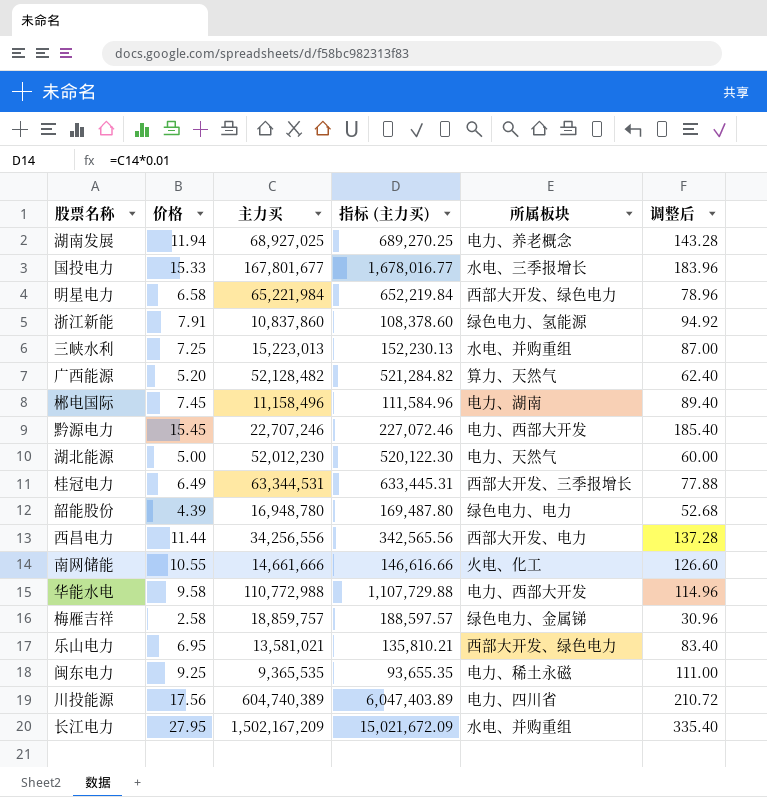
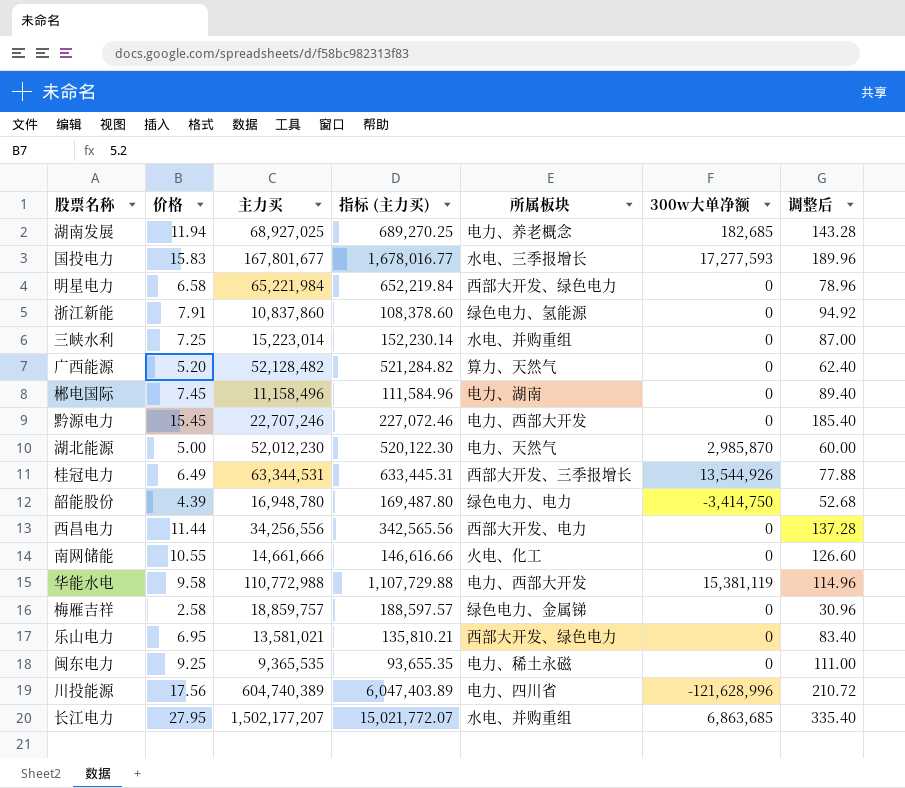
column 300w大单净额 | position: none -> 6
国投电力 | 价格: 15.33 -> 15.83
国投电力 | 调整后: 183.96 -> 189.96
三峡水利 | 主力买: 15,223,013 -> 15,223,014
三峡水利 | 指标 (主力买): 152,230.13 -> 152,230.14
长江电力 | 主力买: 1,502,167,209 -> 1,502,177,207
长江电力 | 指标 (主力买): 15,021,672.09 -> 15,021,772.07

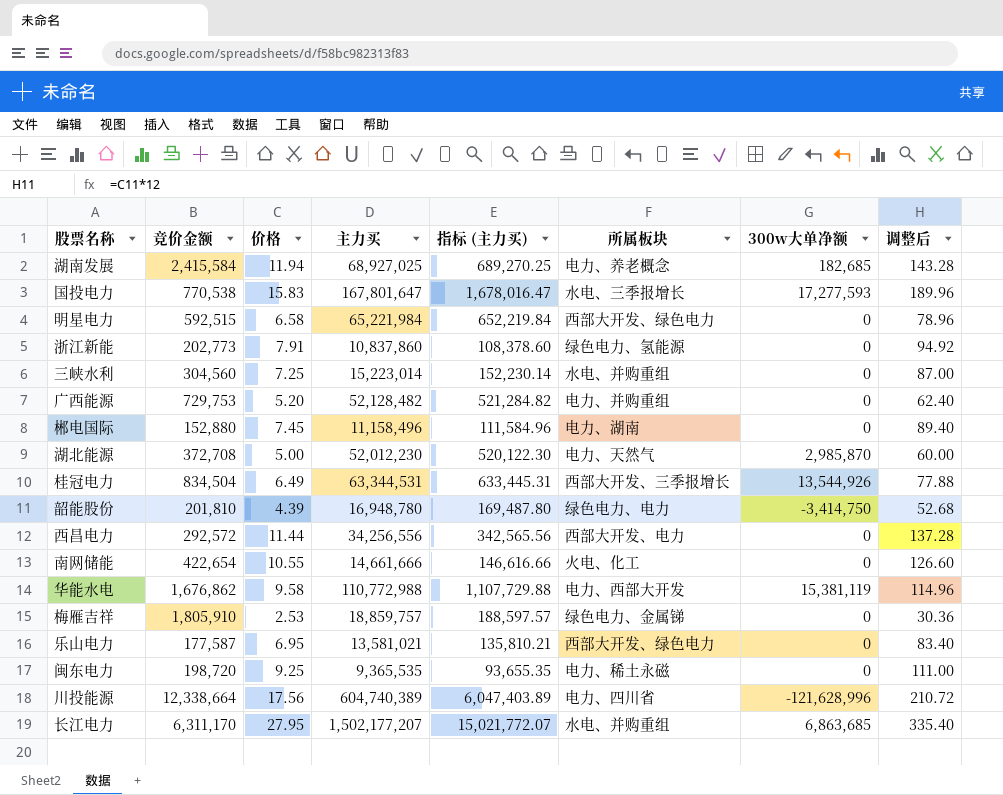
column 竞价金额 | position: none -> 2
row 黔源电力: 15.45 | 22,707,246 | 227,072.46 | 电力、西部大开发 | 0 | 185.40 -> none
国投电力 | 主力买: 167,801,677 -> 167,801,647
国投电力 | 指标 (主力买): 1,678,016.77 -> 1,678,016.47
广西能源 | 所属板块: 算力、天然气 -> 电力、并购重组
梅雁吉祥 | 价格: 2.58 -> 2.53
梅雁吉祥 | 调整后: 30.96 -> 30.36

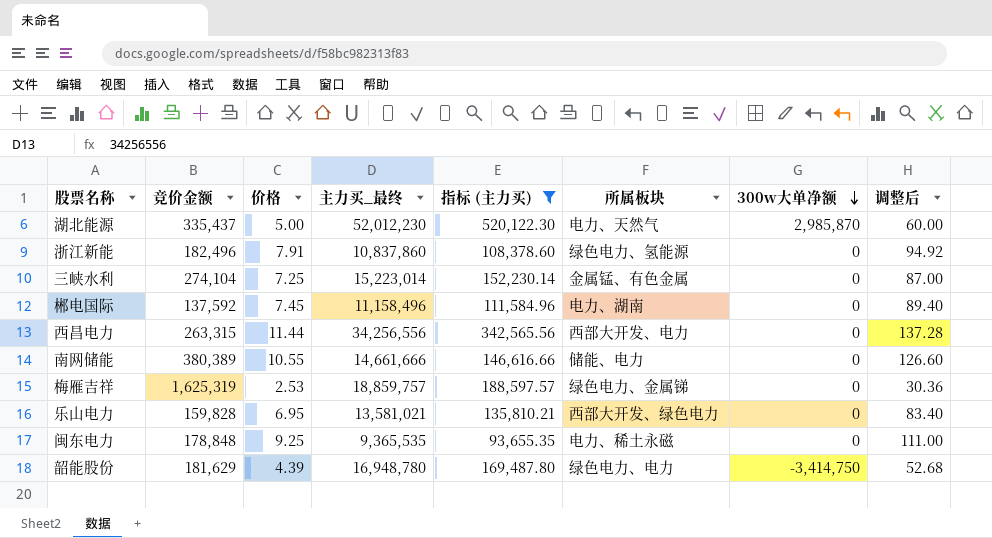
filter: none -> 指标 (主力买) <= 520,122.30
row order: none -> 300w大单净额 descending
column name: 主力买 -> 主力买_最终
湖北能源 | 竞价金额: 372,708 -> 335,437
浙江新能 | 竞价金额: 202,773 -> 182,496
三峡水利 | 竞价金额: 304,560 -> 274,104
三峡水利 | 所属板块: 水电、并购重组 -> 金属锰、有色金属
郴电国际 | 竞价金额: 152,880 -> 137,592
西昌电力 | 竞价金额: 292,572 -> 263,315
南网储能 | 竞价金额: 422,654 -> 380,389
南网储能 | 所属板块: 火电、化工 -> 储能、电力
梅雁吉祥 | 竞价金额: 1,805,910 -> 1,625,319
乐山电力 | 竞价金额: 177,587 -> 159,828
闽东电力 | 竞价金额: 198,720 -> 178,848
韶能股份 | 竞价金额: 201,810 -> 181,629

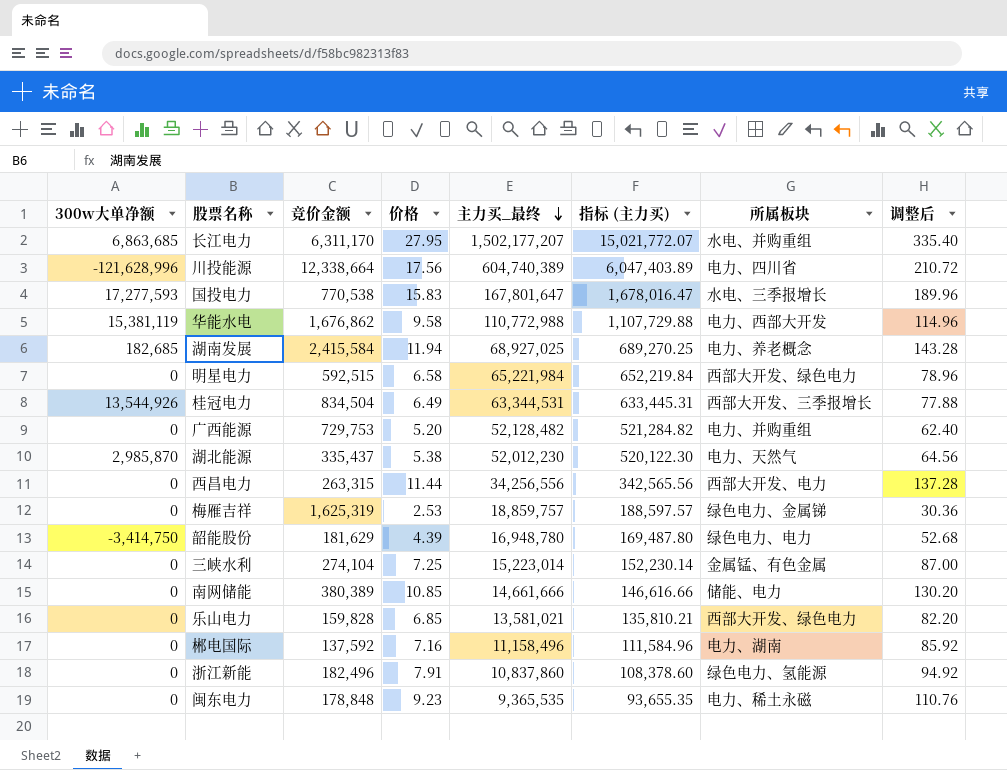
filter: 指标 (主力买) <= 520,122.30 -> none
row order: 300w大单净额 descending -> 主力买_最终 descending
column 300w大单净额 | position: 7 -> 1
湖北能源 | 价格: 5.00 -> 5.38
湖北能源 | 调整后: 60.00 -> 64.56
南网储能 | 价格: 10.55 -> 10.85
南网储能 | 调整后: 126.60 -> 130.20
乐山电力 | 价格: 6.95 -> 6.85
乐山电力 | 调整后: 83.40 -> 82.20
郴电国际 | 价格: 7.45 -> 7.16
郴电国际 | 调整后: 89.40 -> 85.92
闽东电力 | 价格: 9.25 -> 9.23
闽东电力 | 调整后: 111.00 -> 110.76

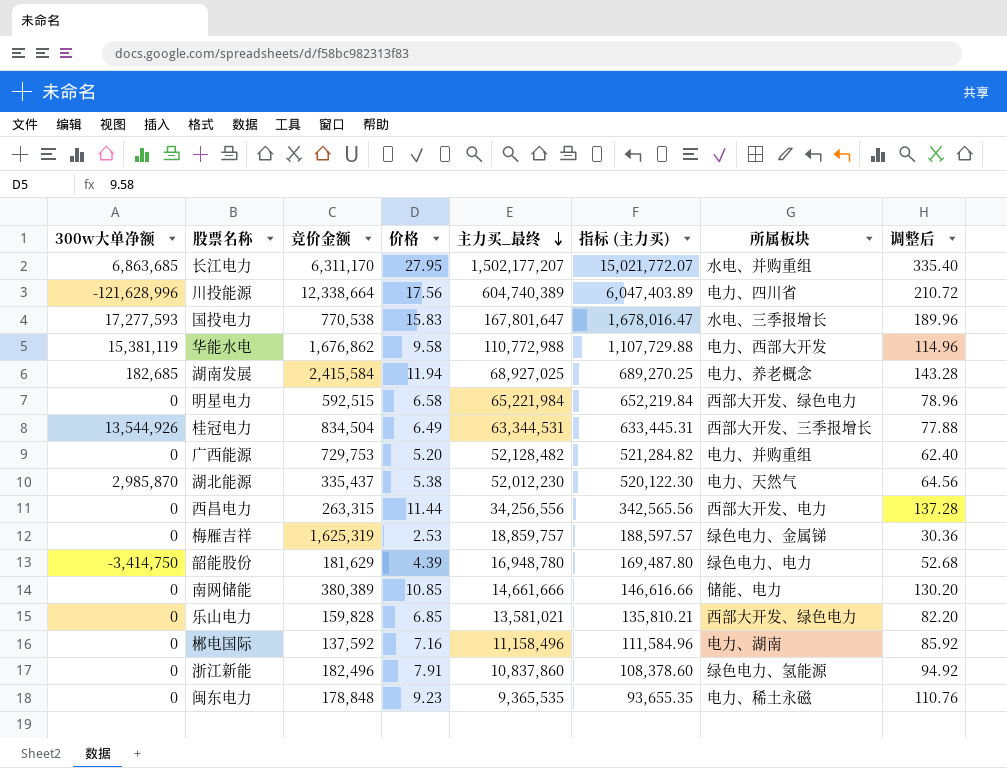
row 三峡水利: 0 | 274,104 | 7.25 | 15,223,014 | 152,230.14 | 金属锰、有色金属 | 87.00 -> none

